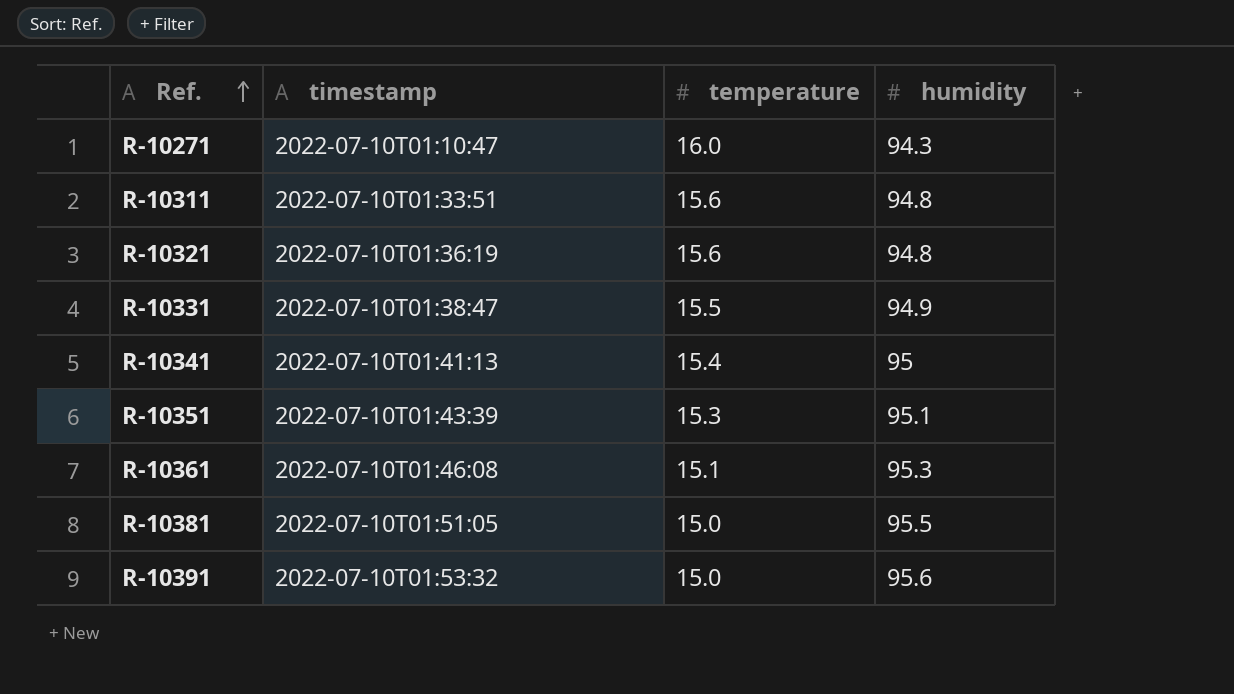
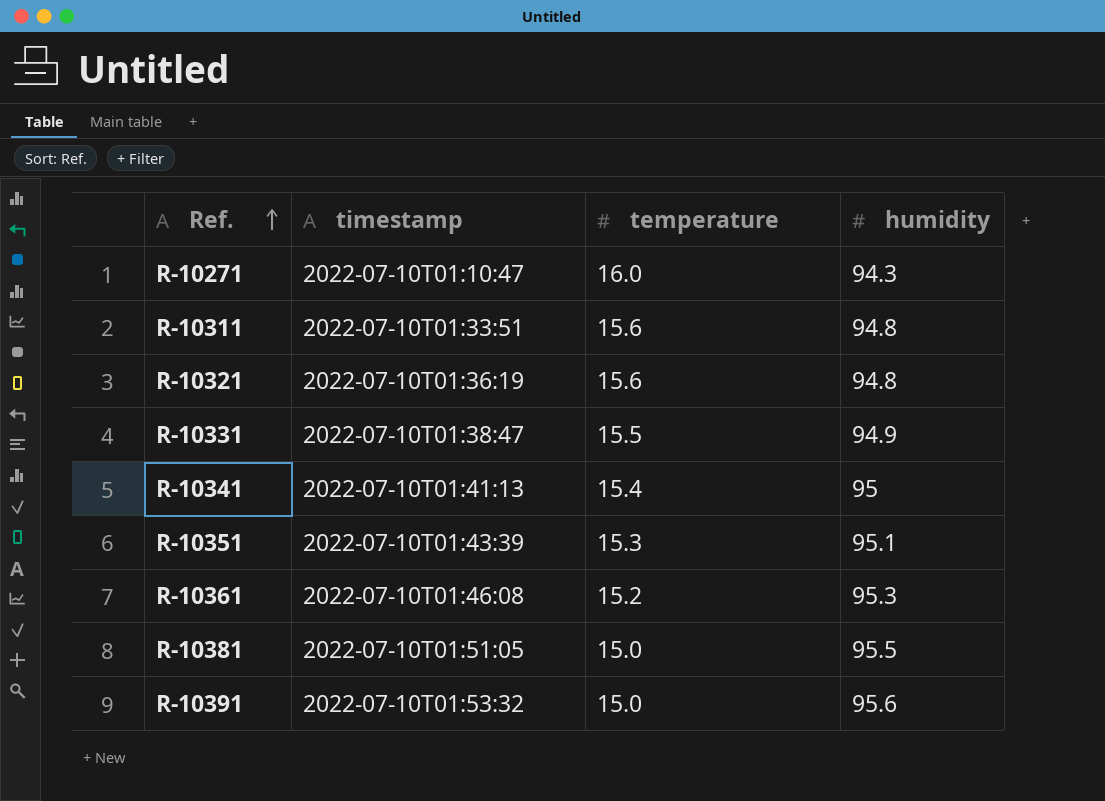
R-10361 | temperature: 15.1 -> 15.2

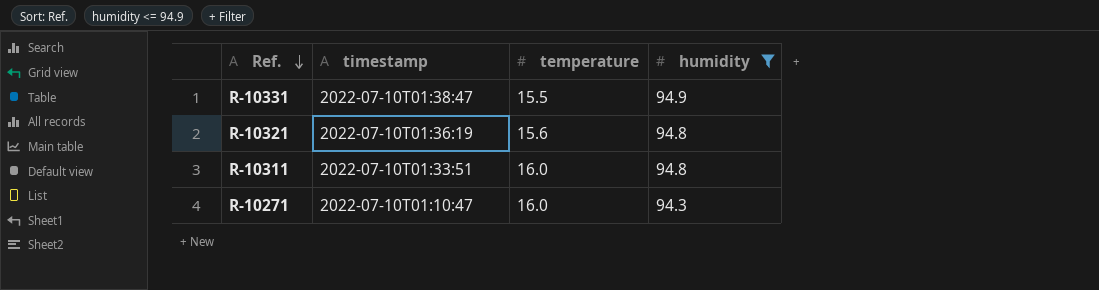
filter: none -> humidity <= 94.9
row order: Ref. ascending -> Ref. descending
R-10311 | temperature: 15.6 -> 16.0

